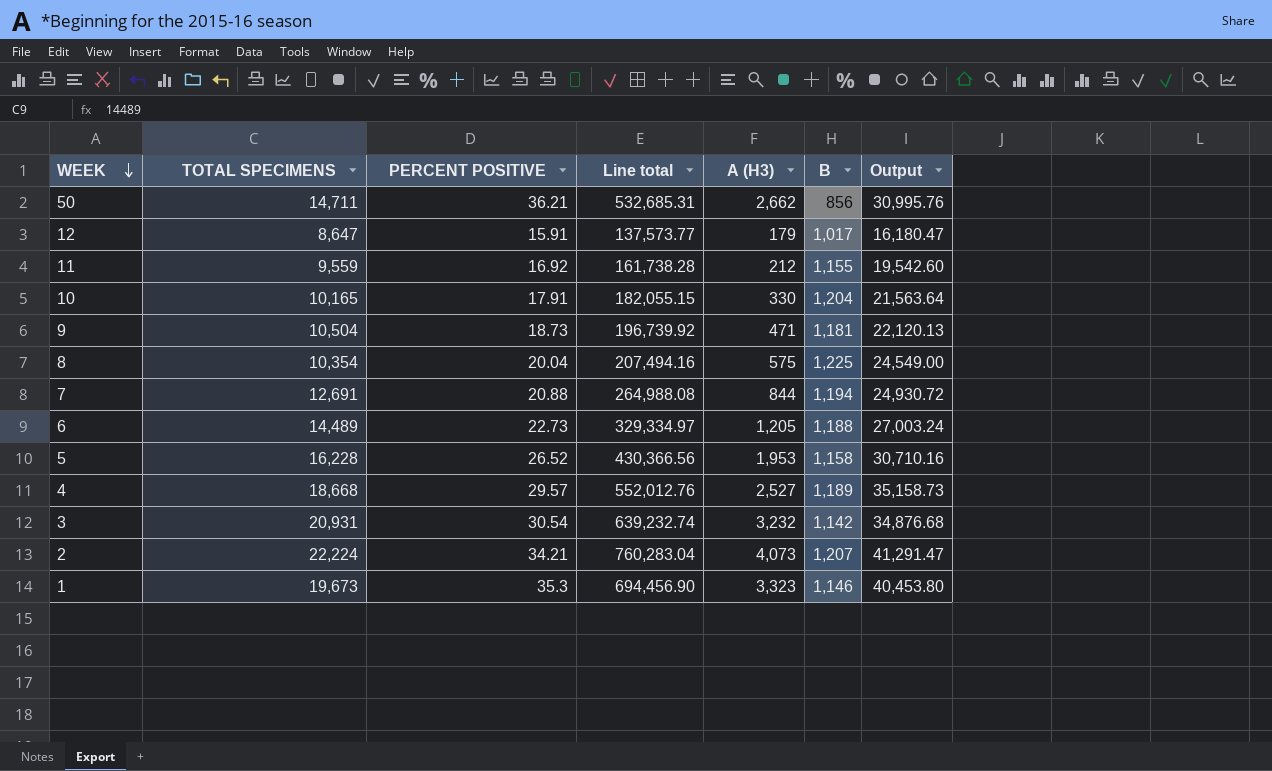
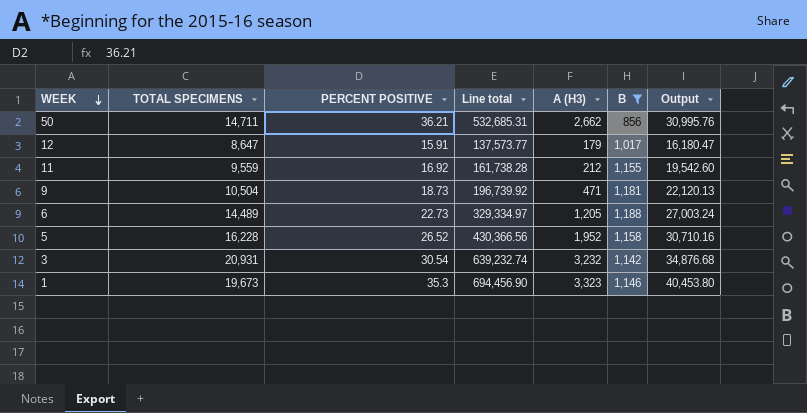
filter: none -> B <= 1,188
5 | A (H3): 1,953 -> 1,952

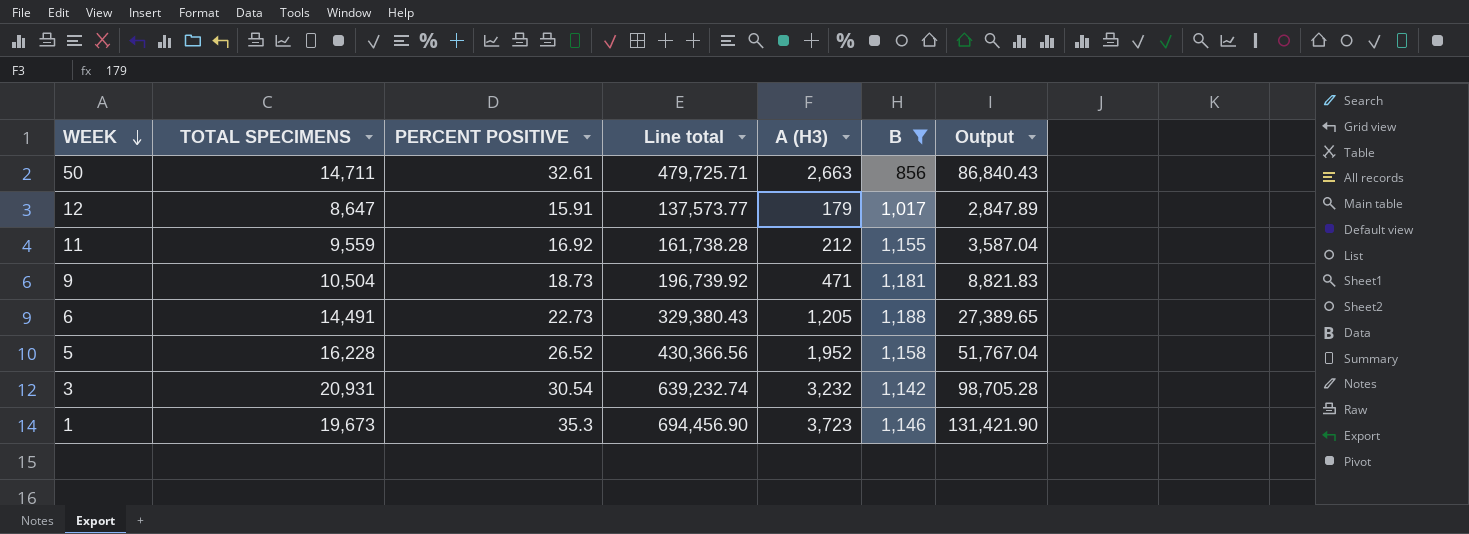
column Output | formula: [PERCENT POSITIVE] * [B] -> [PERCENT POSITIVE] * [A (H3)]
50 | PERCENT POSITIVE: 36.21 -> 32.61
50 | Line total: 532,685.31 -> 479,725.71
50 | A (H3): 2,662 -> 2,663
6 | TOTAL SPECIMENS: 14,489 -> 14,491
6 | Line total: 329,334.97 -> 329,380.43
1 | A (H3): 3,323 -> 3,723

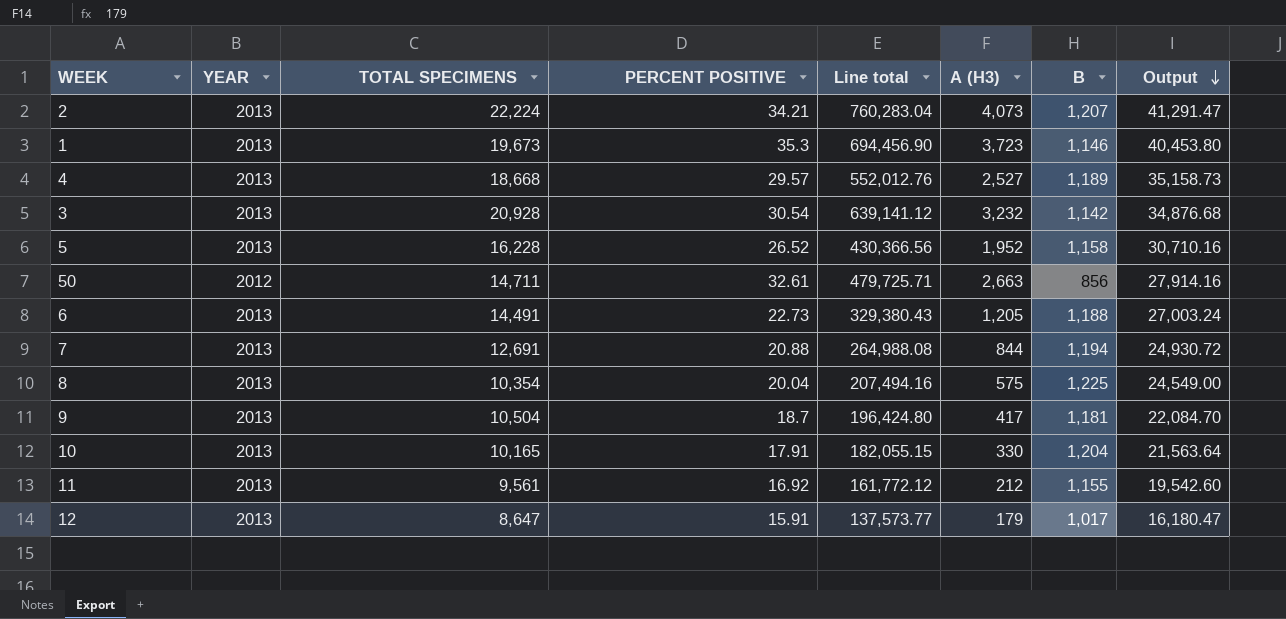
filter: B <= 1,188 -> none
row order: WEEK descending -> Output descending
column YEAR | position: none -> 2
column Output | formula: [PERCENT POSITIVE] * [A (H3)] -> [PERCENT POSITIVE] * [B]
3 | TOTAL SPECIMENS: 20,931 -> 20,928
3 | Line total: 639,232.74 -> 639,141.12
9 | PERCENT POSITIVE: 18.73 -> 18.7
9 | Line total: 196,739.92 -> 196,424.80
9 | A (H3): 471 -> 417
11 | TOTAL SPECIMENS: 9,559 -> 9,561
11 | Line total: 161,738.28 -> 161,772.12

